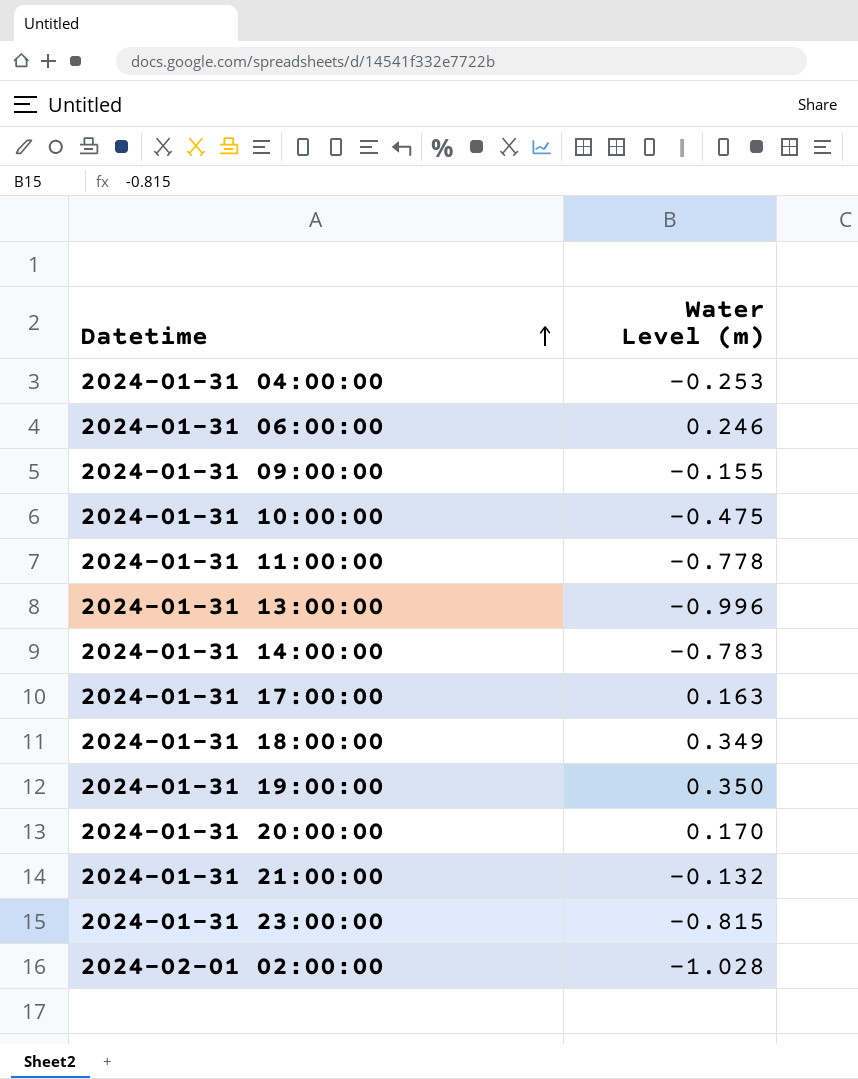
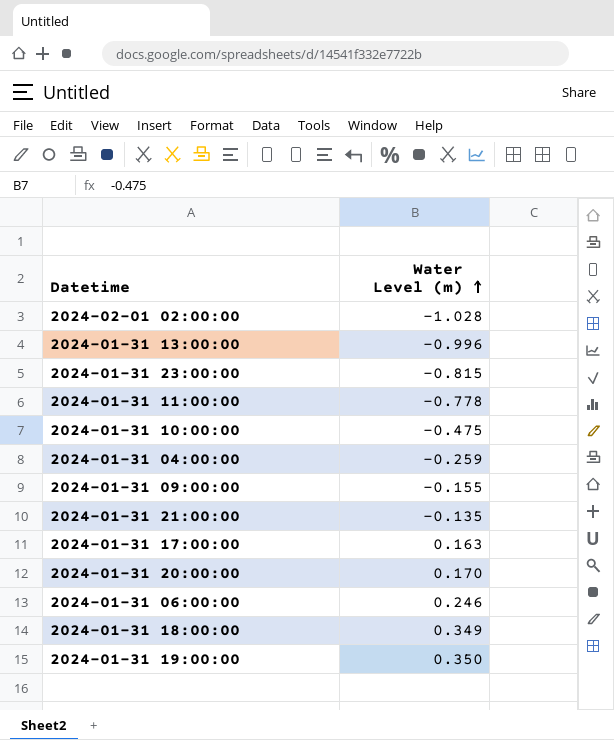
row order: Datetime ascending -> Water Level (m) ascending
row 2024-01-31 14:00:00: -0.783 -> none
2024-01-31 04:00:00 | Water Level (m): -0.253 -> -0.259
2024-01-31 21:00:00 | Water Level (m): -0.132 -> -0.135

